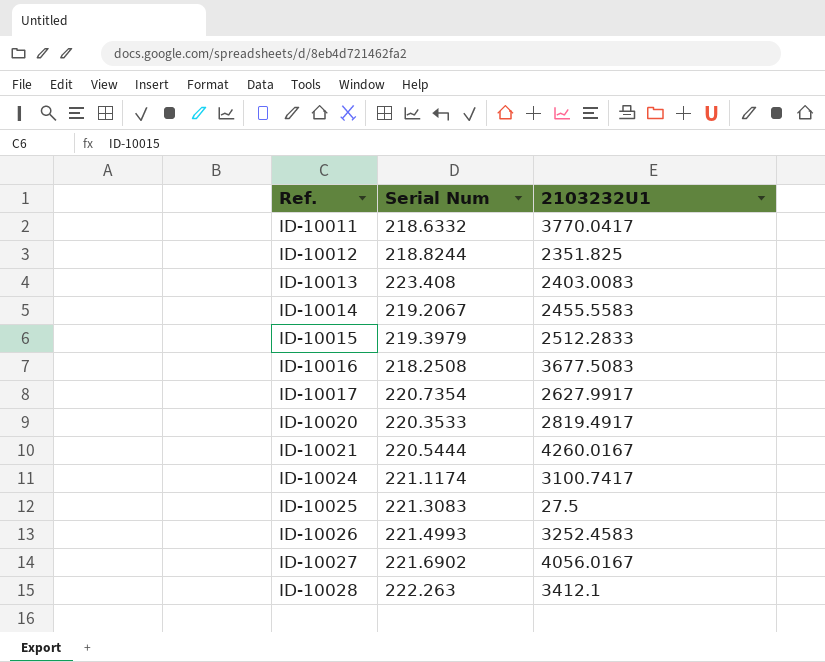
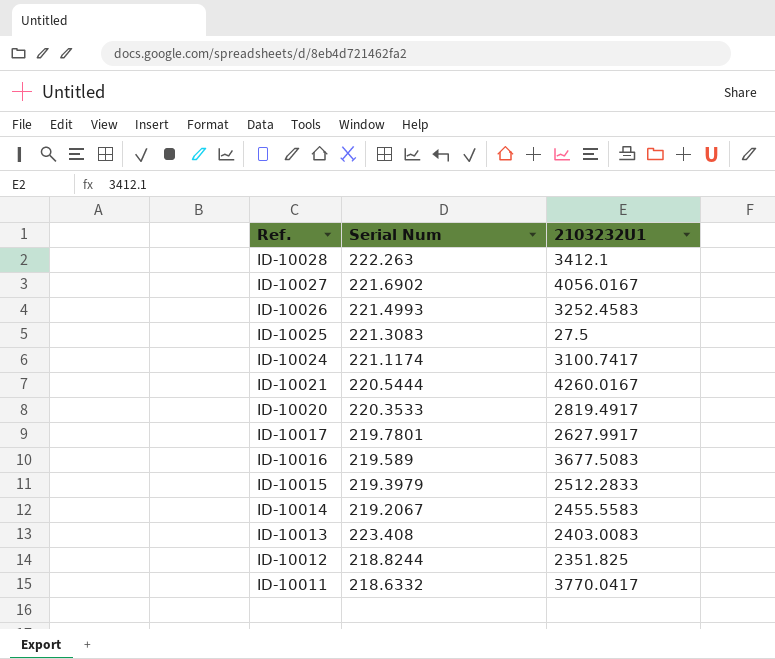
row order: Ref. ascending -> Ref. descending
ID-10017 | Serial Num: 220.7354 -> 219.7801
ID-10016 | Serial Num: 218.2508 -> 219.589

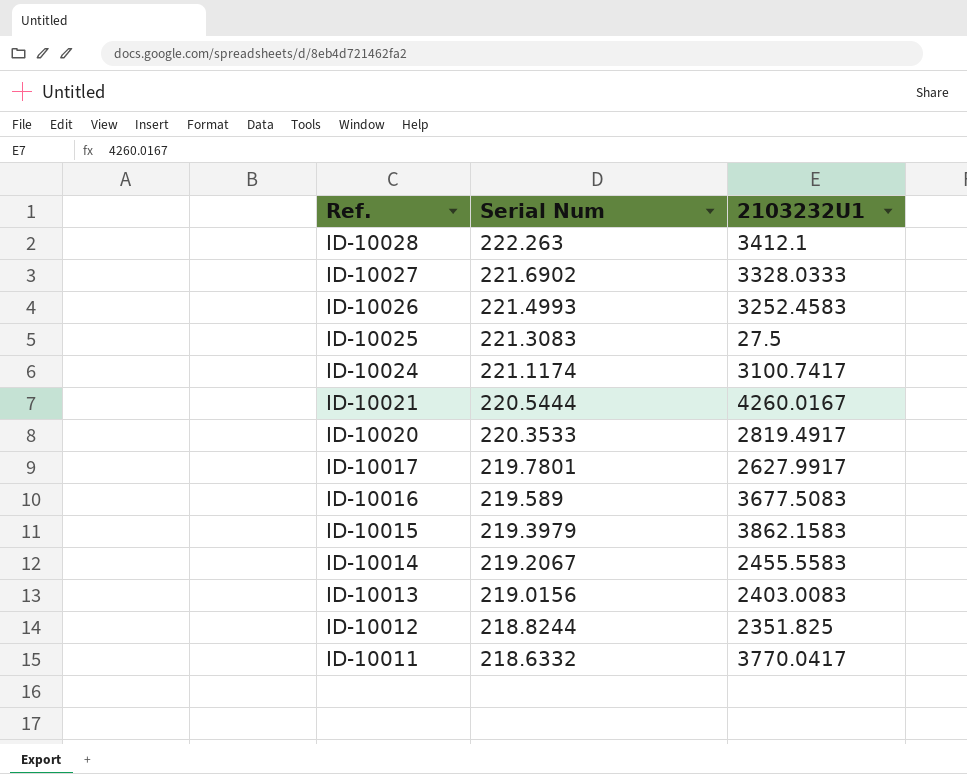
ID-10027 | 2103232U1: 4056.0167 -> 3328.0333
ID-10015 | 2103232U1: 2512.2833 -> 3862.1583
ID-10013 | Serial Num: 223.408 -> 219.0156

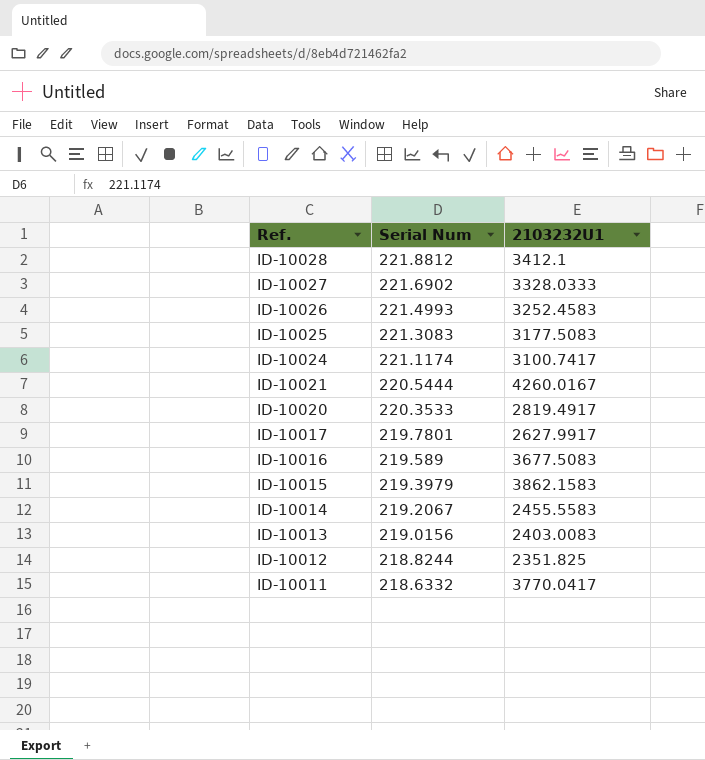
ID-10028 | Serial Num: 222.263 -> 221.8812
ID-10025 | 2103232U1: 27.5 -> 3177.5083

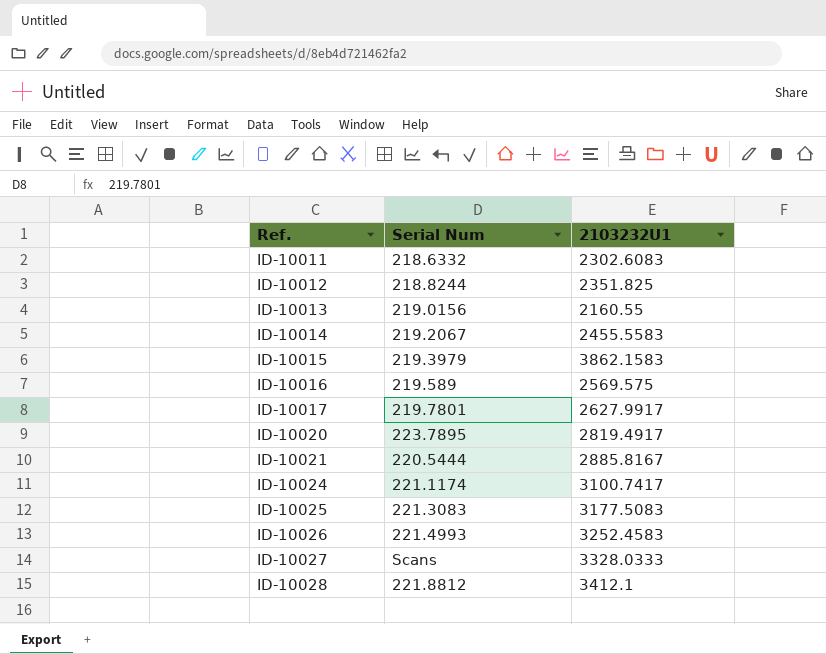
row order: Ref. descending -> Ref. ascending
ID-10011 | 2103232U1: 3770.0417 -> 2302.6083
ID-10013 | 2103232U1: 2403.0083 -> 2160.55
ID-10016 | 2103232U1: 3677.5083 -> 2569.575
ID-10020 | Serial Num: 220.3533 -> 223.7895
ID-10021 | 2103232U1: 4260.0167 -> 2885.8167
ID-10027 | Serial Num: 221.6902 -> Scans

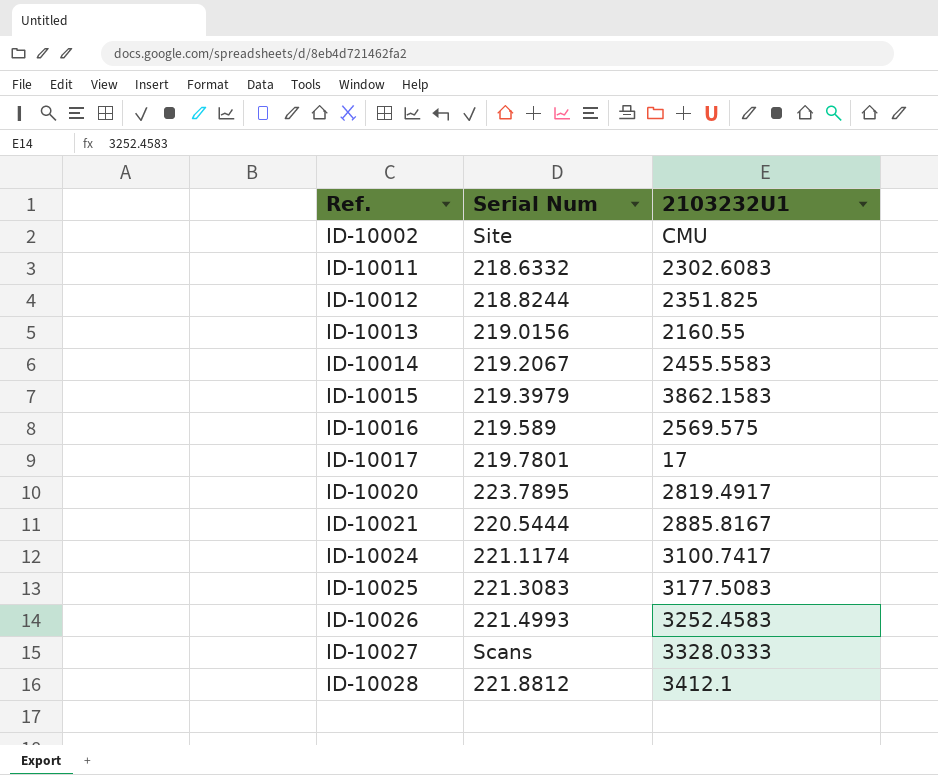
row ID-10002: none -> Site | CMU
ID-10017 | 2103232U1: 2627.9917 -> 17

